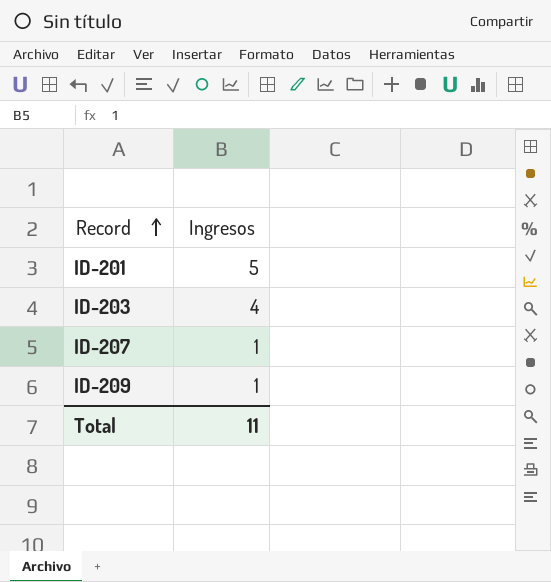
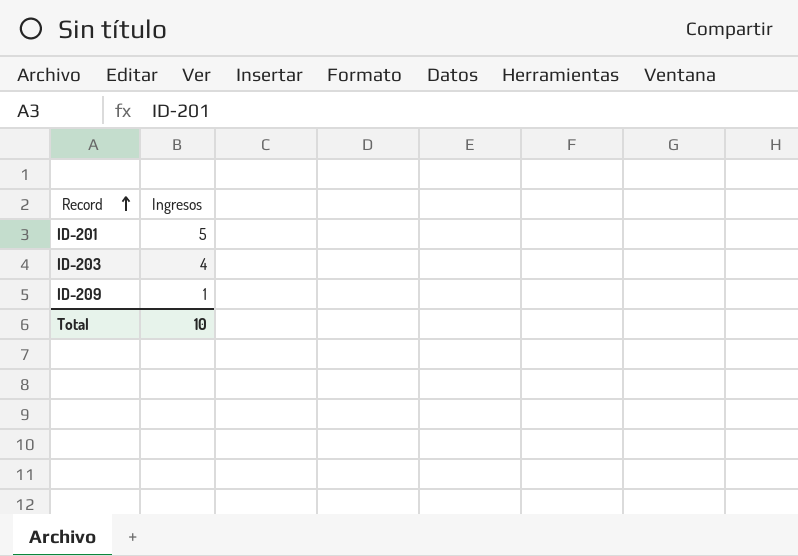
row ID-207: 1 -> none
Total | Ingresos: 11 -> 10

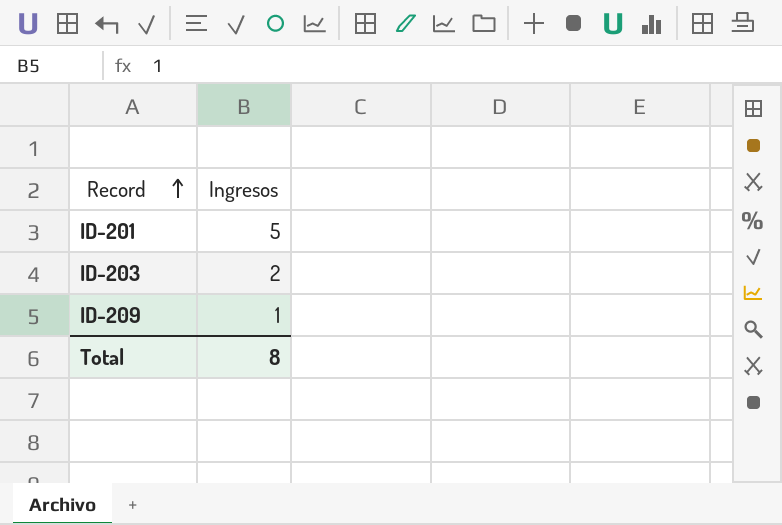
ID-203 | Ingresos: 4 -> 2
Total | Ingresos: 10 -> 8

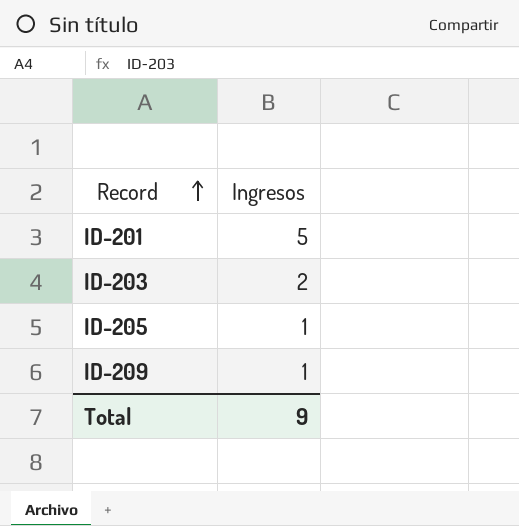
row ID-205: none -> 1
Total | Ingresos: 8 -> 9

